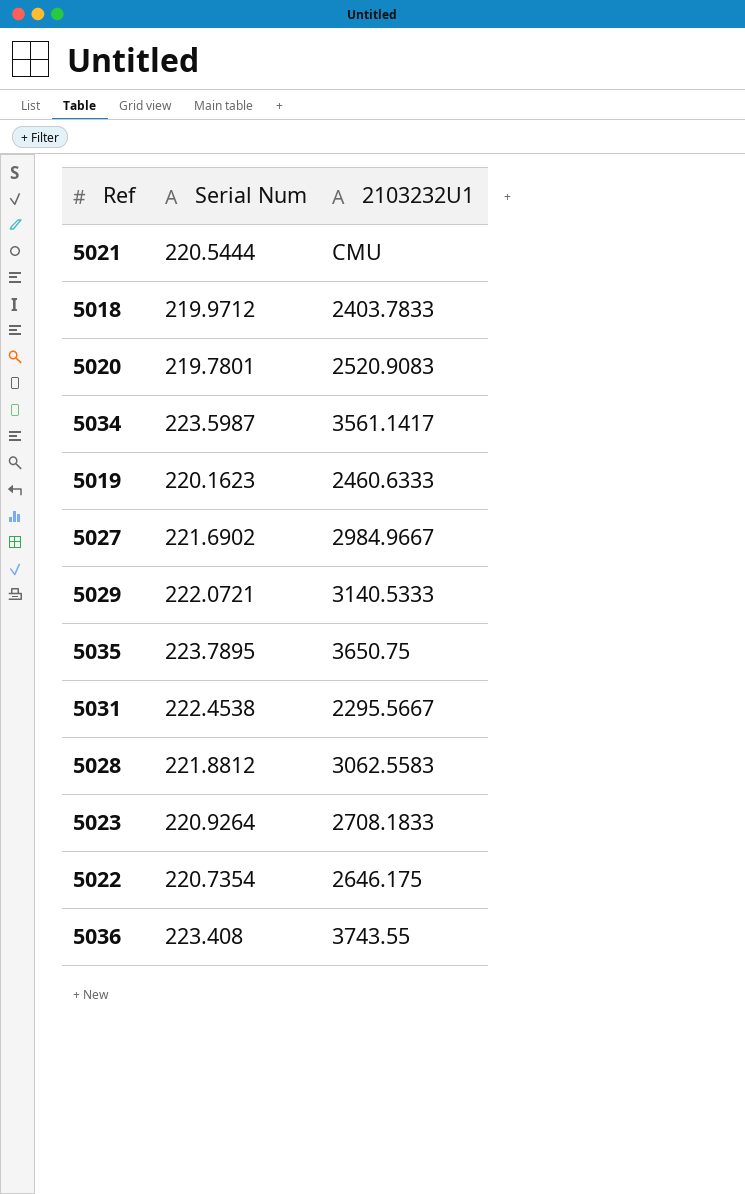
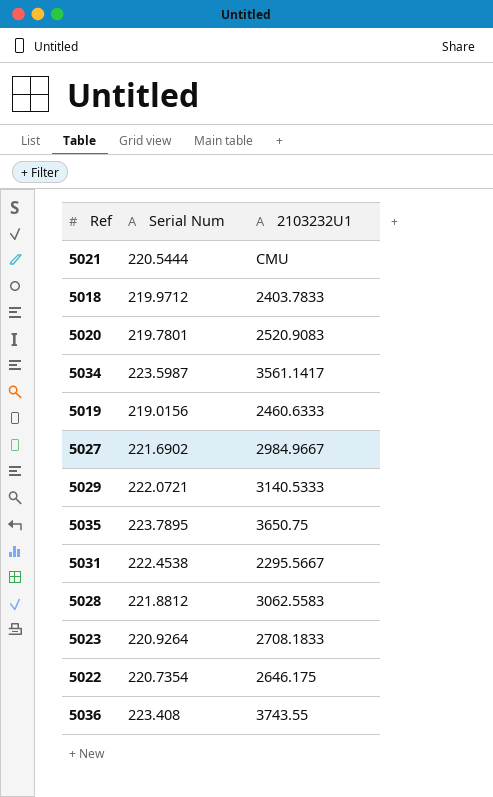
5019 | Serial Num: 220.1623 -> 219.0156

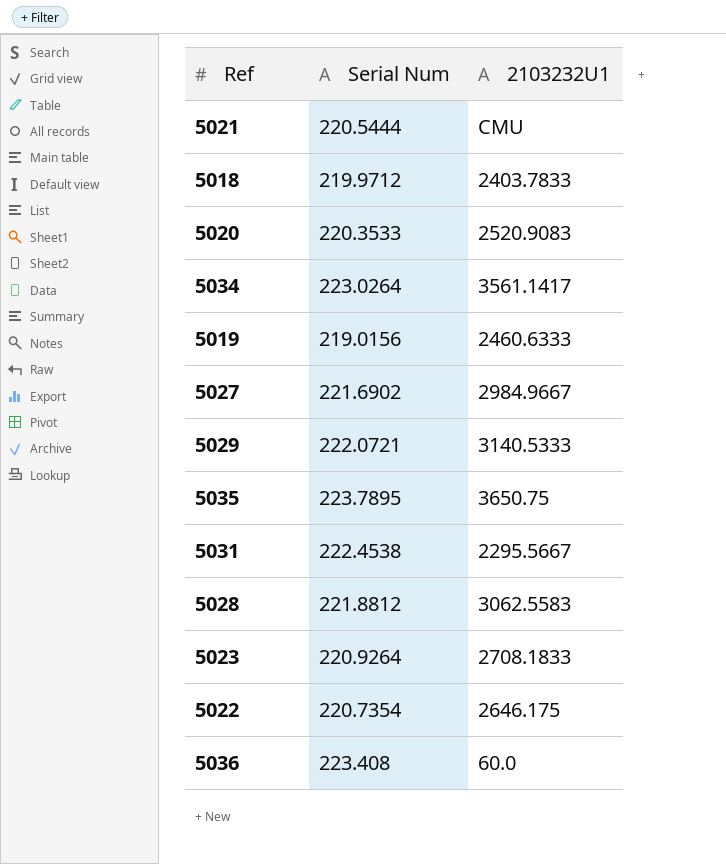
5020 | Serial Num: 219.7801 -> 220.3533
5034 | Serial Num: 223.5987 -> 223.0264
5036 | 2103232U1: 3743.55 -> 60.0

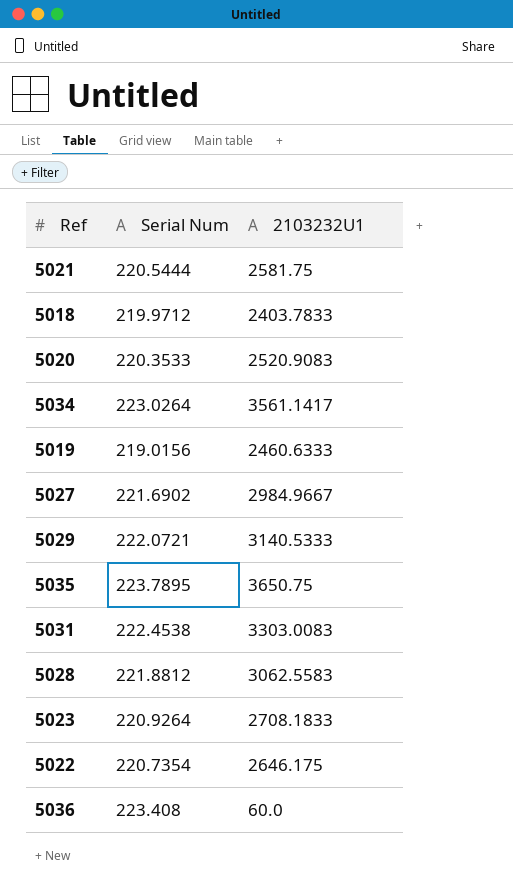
5021 | 2103232U1: CMU -> 2581.75
5031 | 2103232U1: 2295.5667 -> 3303.0083

